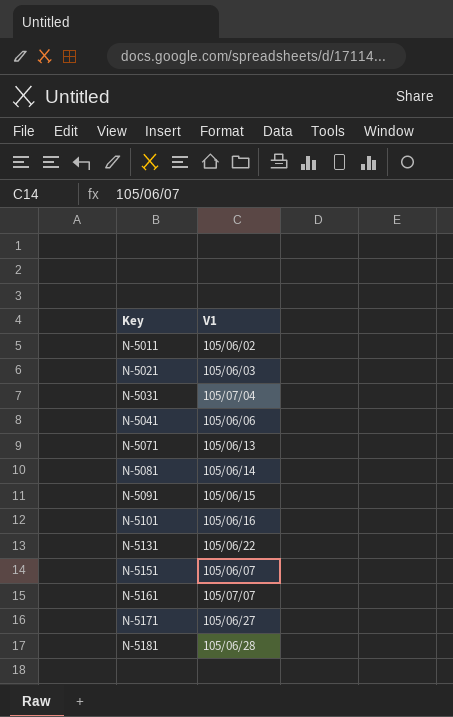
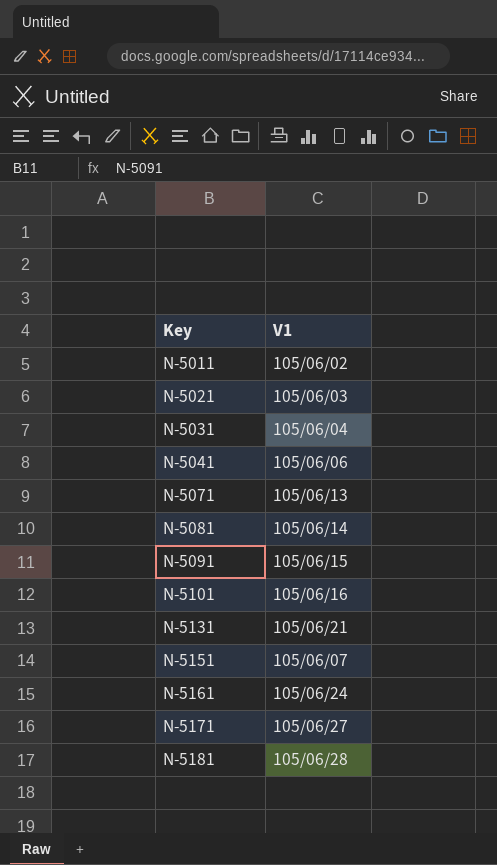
N-5031 | V1: 105/07/04 -> 105/06/04
N-5131 | V1: 105/06/22 -> 105/06/21
N-5161 | V1: 105/07/07 -> 105/06/24

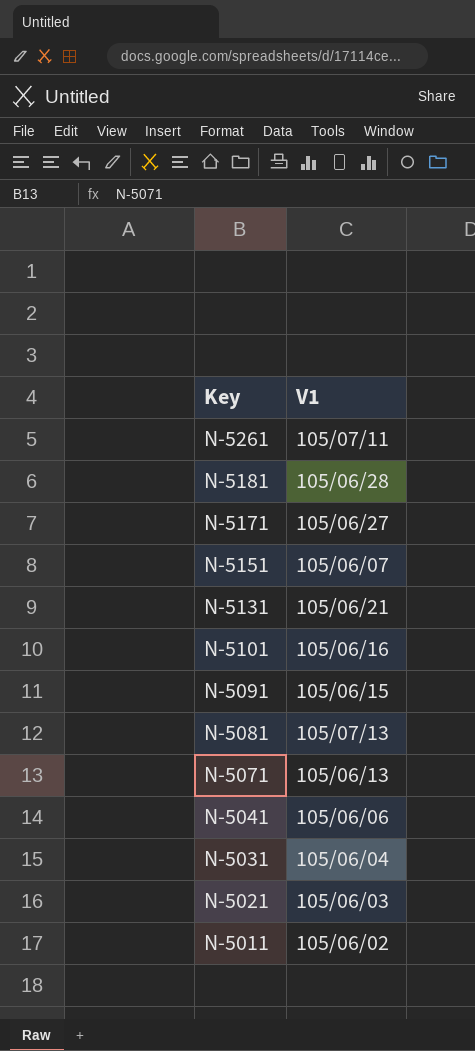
row order: Key ascending -> Key descending
row N-5161: 105/06/24 -> none
row N-5261: none -> 105/07/11
N-5081 | V1: 105/06/14 -> 105/07/13

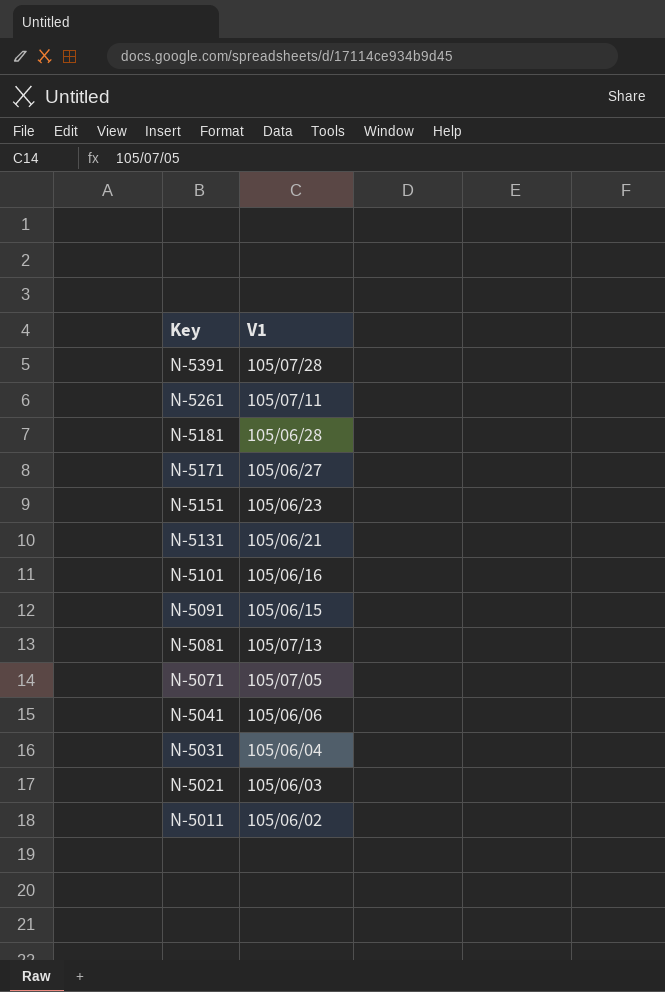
row N-5391: none -> 105/07/28
N-5151 | V1: 105/06/07 -> 105/06/23
N-5071 | V1: 105/06/13 -> 105/07/05

